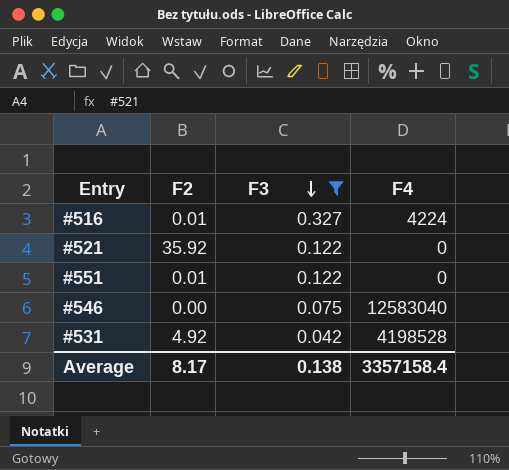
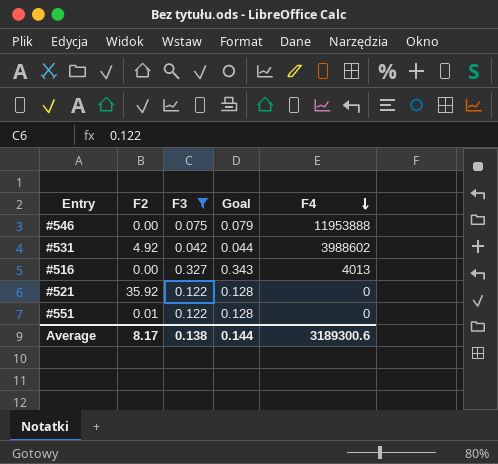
row order: F3 descending -> F4 descending
column Goal | formula: none -> [F3] * 1.05
#546 | F4: 12583040 -> 11953888
#531 | F4: 4198528 -> 3988602
#516 | F2: 0.01 -> 0.00
#516 | F4: 4224 -> 4013
Average | F4: 3357158.4 -> 3189300.6

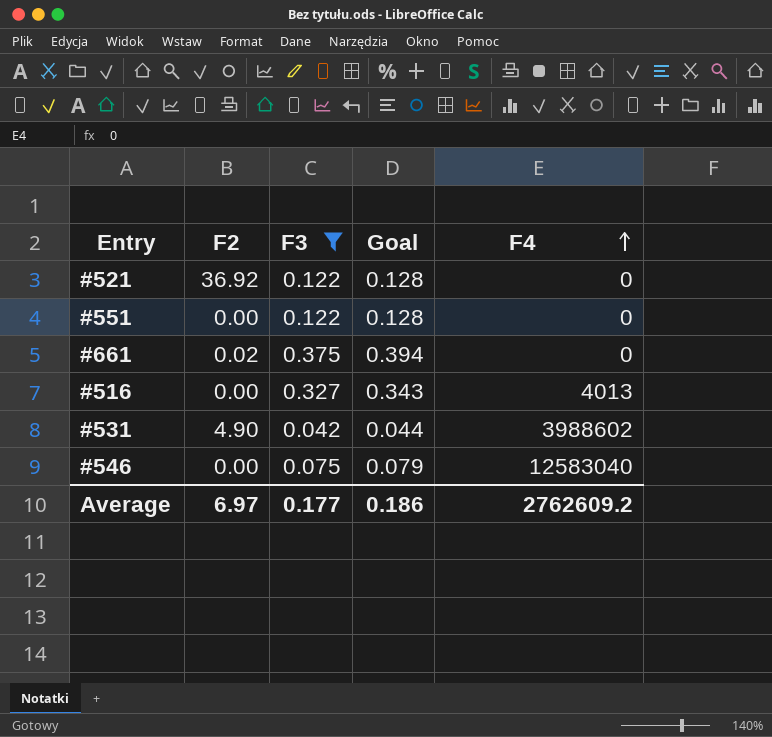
row order: F4 descending -> F4 ascending
#521 | F2: 35.92 -> 36.92
#551 | F2: 0.01 -> 0.00
row #661: none -> 0.02 | 0.375 | 0.394 | 0
#531 | F2: 4.92 -> 4.90
#546 | F4: 11953888 -> 12583040
Average | F2: 8.17 -> 6.97
Average | F3: 0.138 -> 0.177
Average | Goal: 0.144 -> 0.186
Average | F4: 3189300.6 -> 2762609.2

